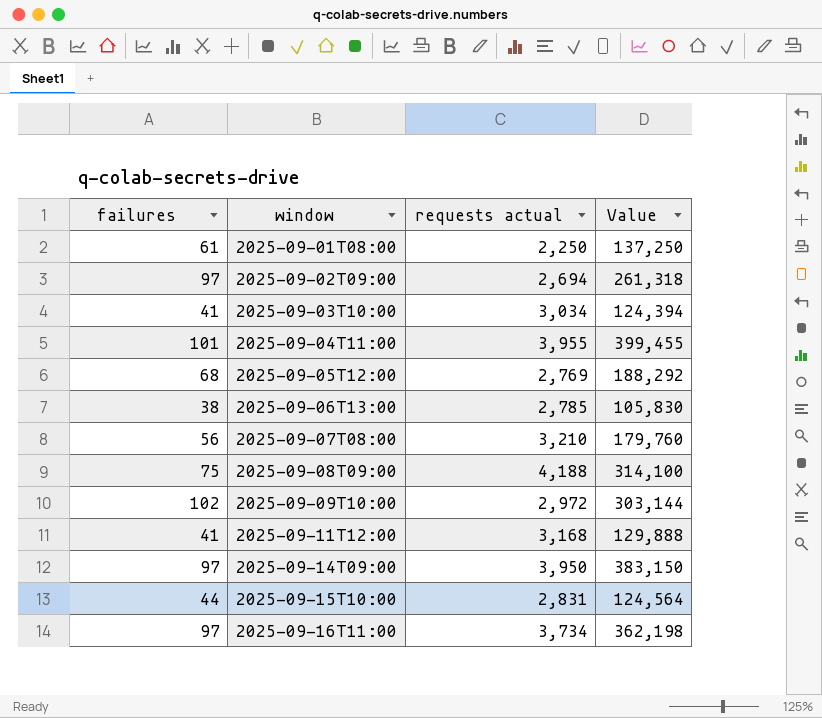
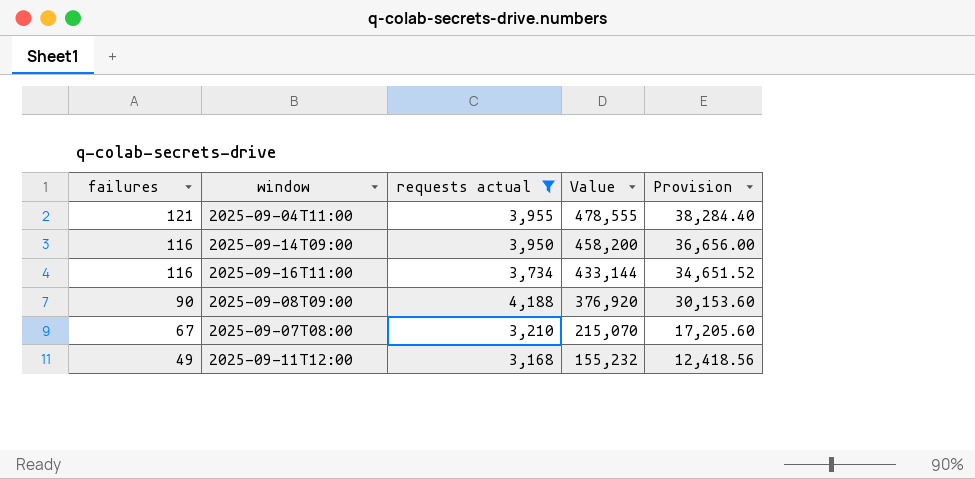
filter: none -> requests actual >= 3,168
row order: window ascending -> failures descending
column Provision | formula: none -> [Value] * 0.08
2025-09-04T11:00 | failures: 101 -> 121
2025-09-04T11:00 | Value: 399,455 -> 478,555
2025-09-14T09:00 | failures: 97 -> 116
2025-09-14T09:00 | Value: 383,150 -> 458,200
2025-09-16T11:00 | failures: 97 -> 116
2025-09-16T11:00 | Value: 362,198 -> 433,144
2025-09-08T09:00 | failures: 75 -> 90
2025-09-08T09:00 | Value: 314,100 -> 376,920
2025-09-07T08:00 | failures: 56 -> 67
2025-09-07T08:00 | Value: 179,760 -> 215,070
2025-09-11T12:00 | failures: 41 -> 49
2025-09-11T12:00 | Value: 129,888 -> 155,232

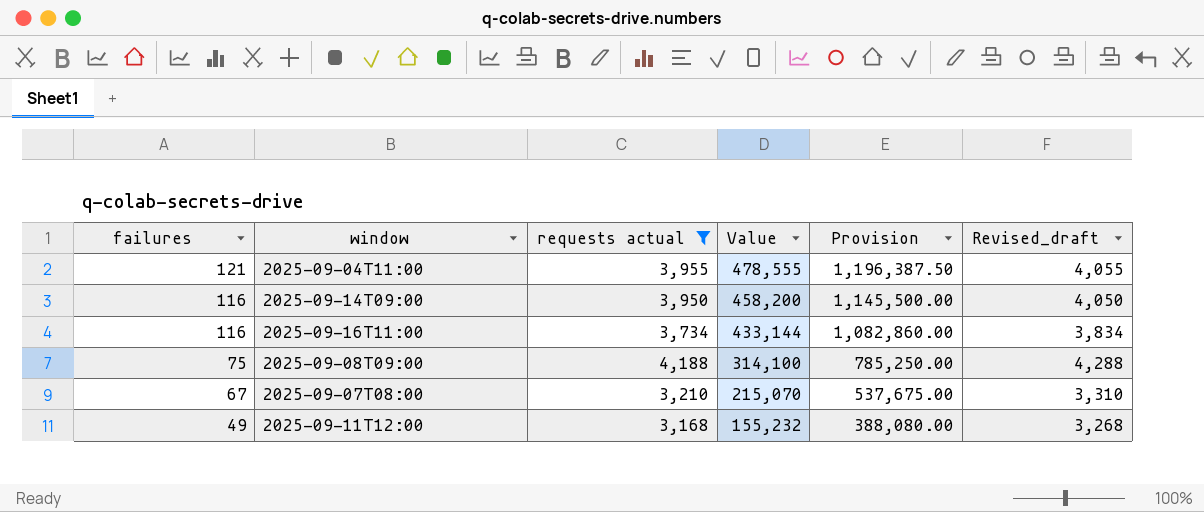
column Provision | formula: [Value] * 0.08 -> [Value] * 2.5
column Revised_draft | formula: none -> [requests actual] + 100
2025-09-08T09:00 | failures: 90 -> 75
2025-09-08T09:00 | Value: 376,920 -> 314,100

